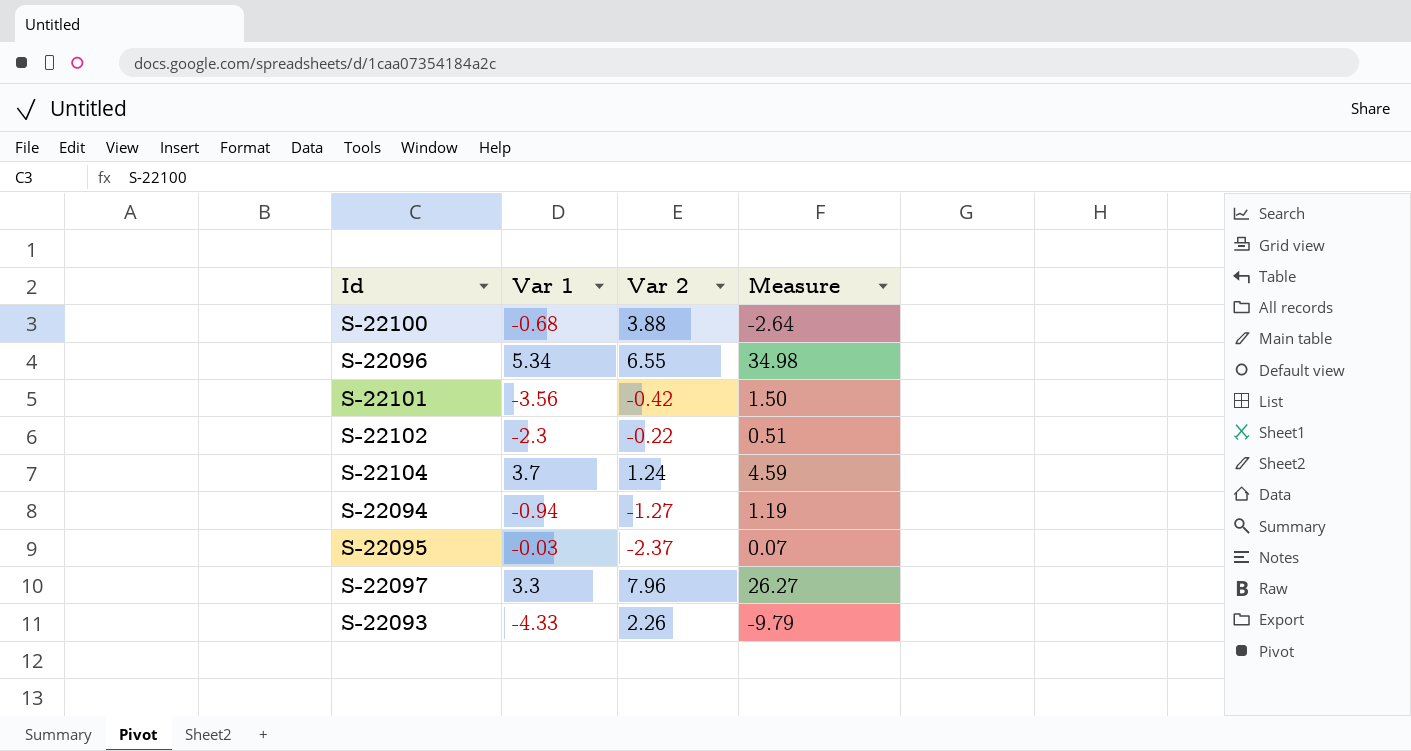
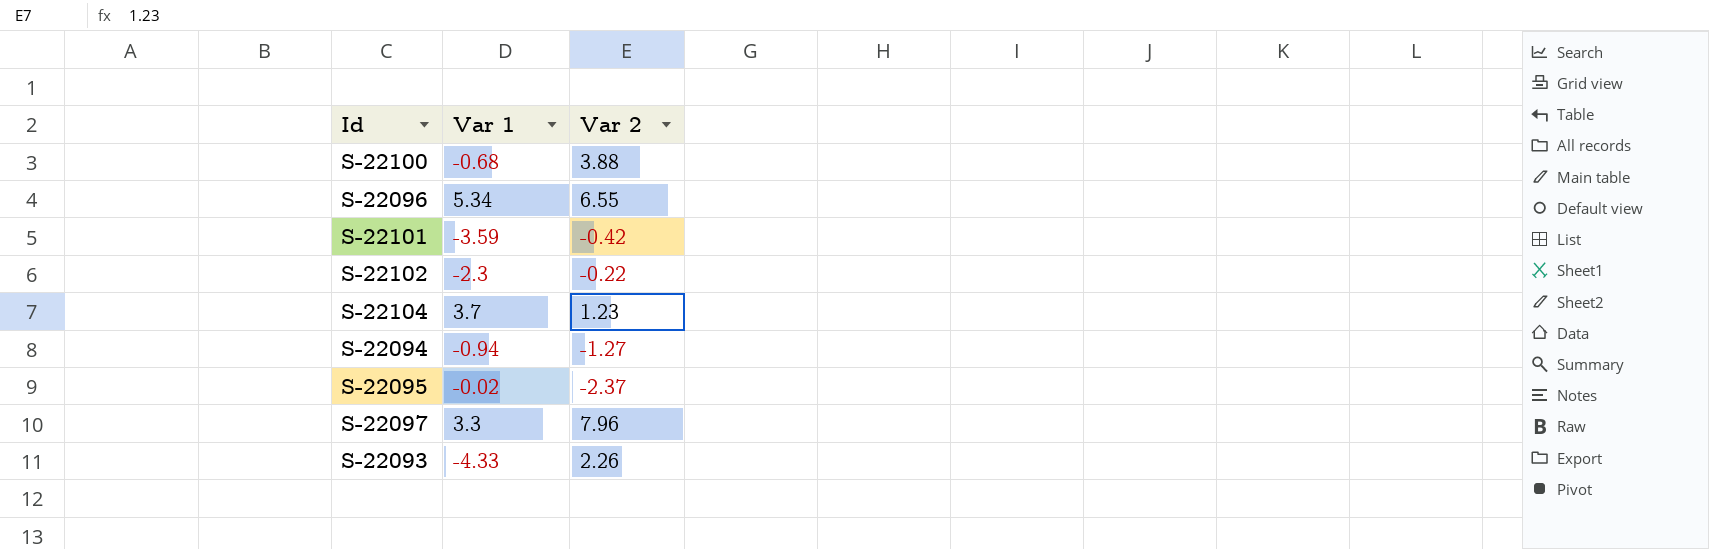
column Measure | formula: [Var 1] * [Var 2] -> none
S-22101 | Var 1: -3.56 -> -3.59
S-22104 | Var 2: 1.24 -> 1.23
S-22095 | Var 1: -0.03 -> -0.02

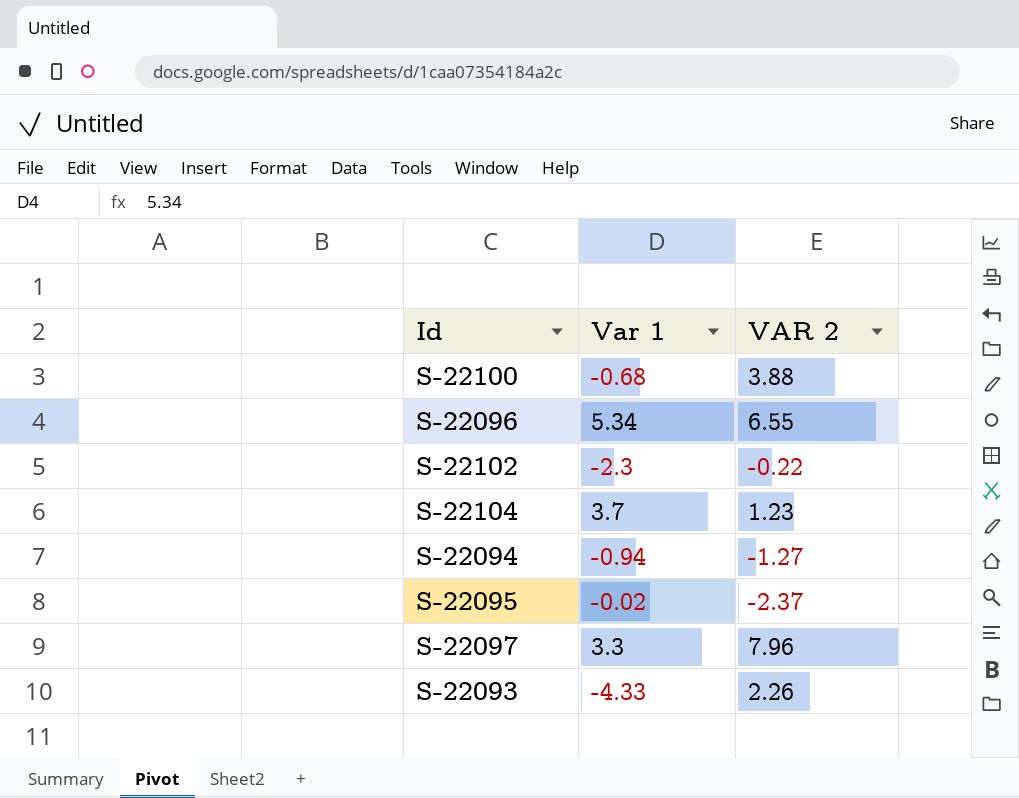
column name: Var 2 -> VAR 2
row S-22101: -3.59 | -0.42 -> none

